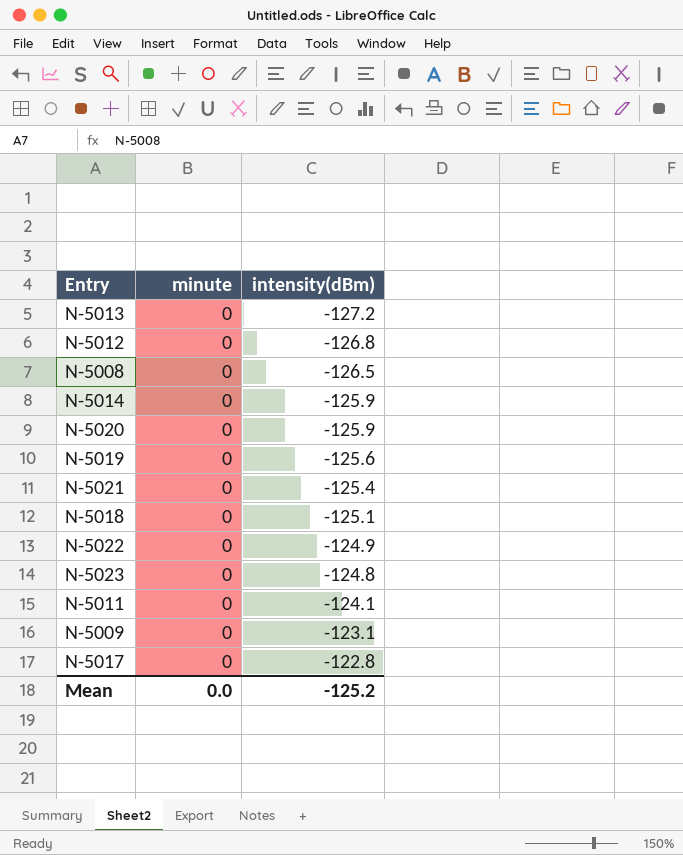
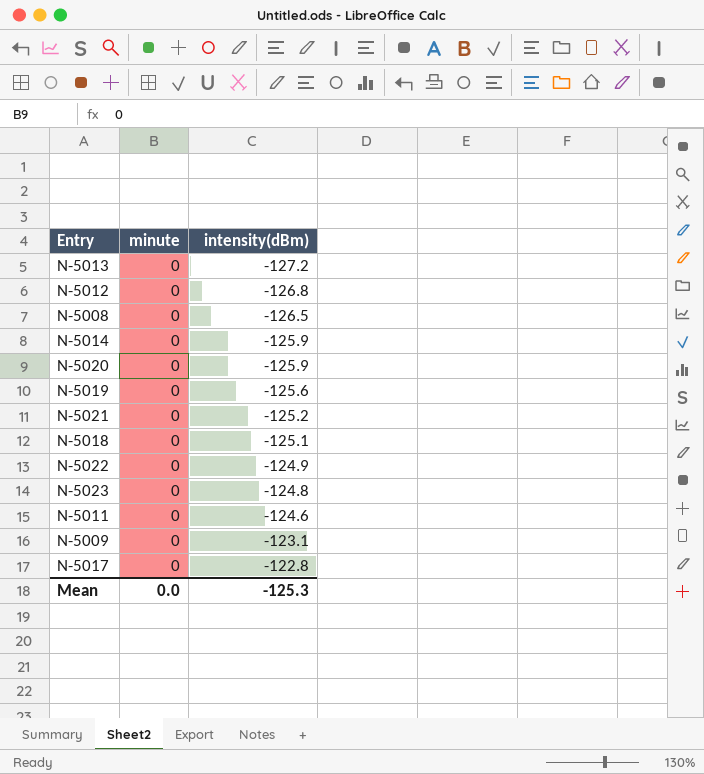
N-5021 | intensity(dBm): -125.4 -> -125.2
N-5011 | intensity(dBm): -124.1 -> -124.6
Mean | intensity(dBm): -125.2 -> -125.3

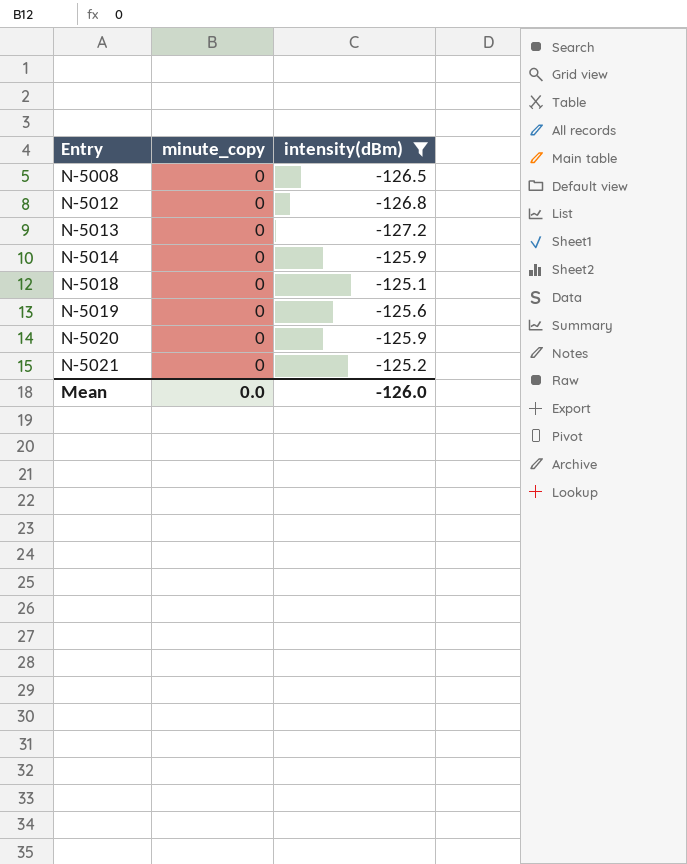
filter: none -> intensity(dBm) <= -125.1
row order: intensity(dBm) ascending -> Entry ascending
column name: minute -> minute_copy
Mean | intensity(dBm): -125.3 -> -126.0

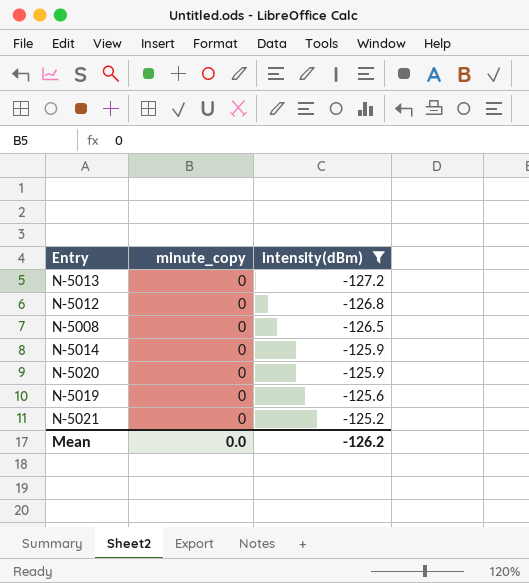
row order: Entry ascending -> intensity(dBm) ascending
row N-5018: 0 | -125.1 -> none
Mean | intensity(dBm): -126.0 -> -126.2

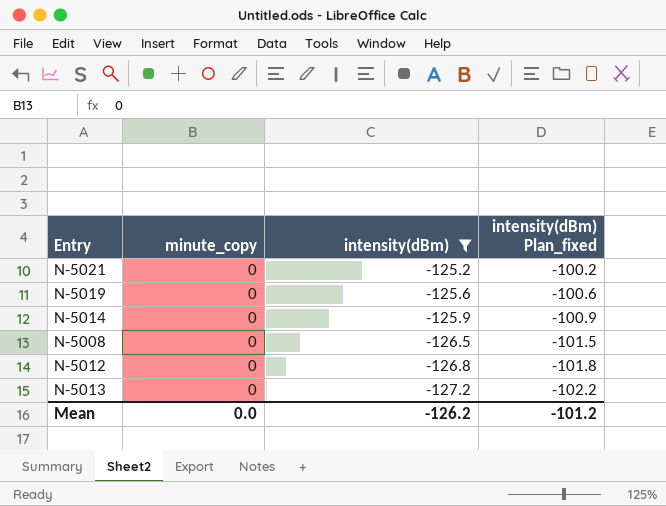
row order: intensity(dBm) ascending -> intensity(dBm) descending
column intensity(dBm) Plan_fixed | formula: none -> [intensity(dBm)] + 25
row N-5020: 0 | -125.9 -> none

